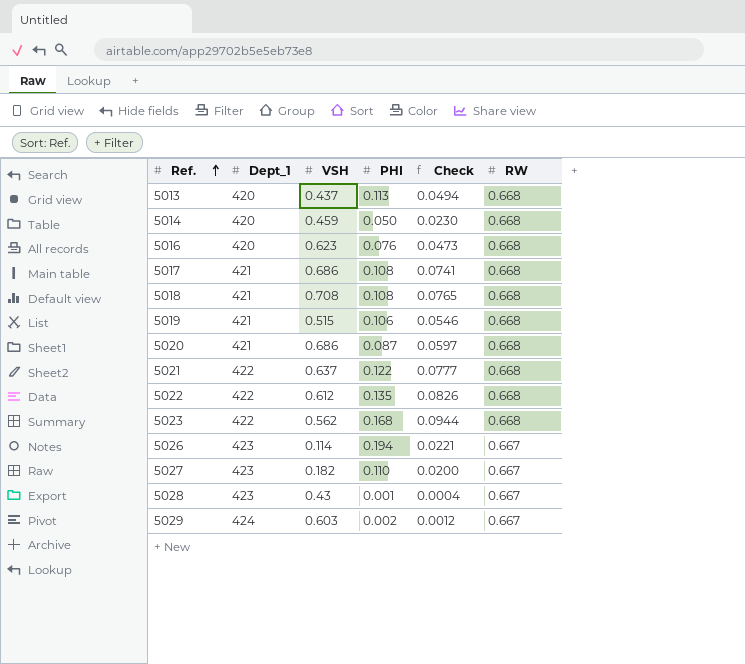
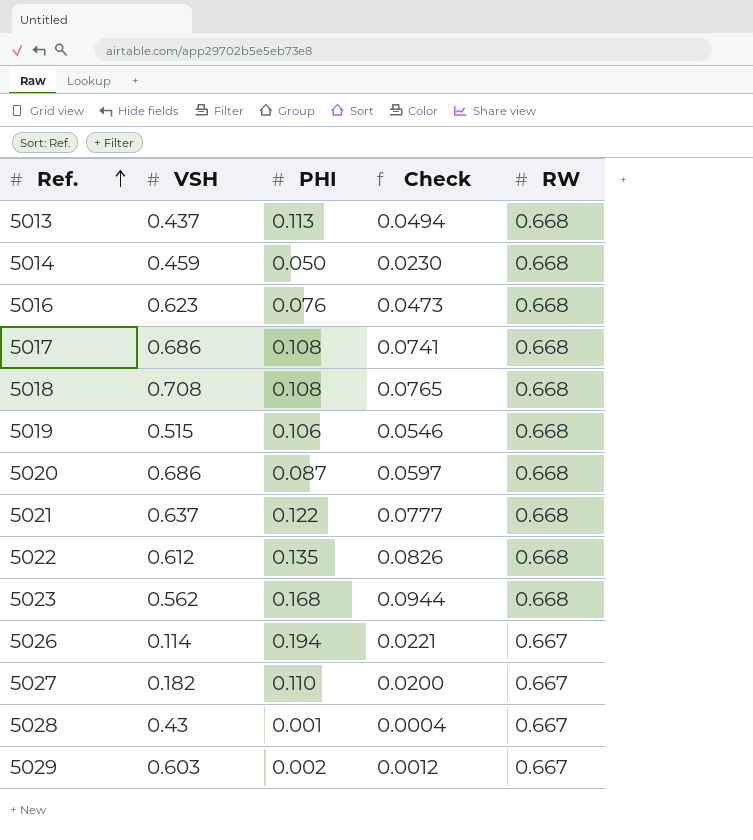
column Dept_1 | position: 2 -> none

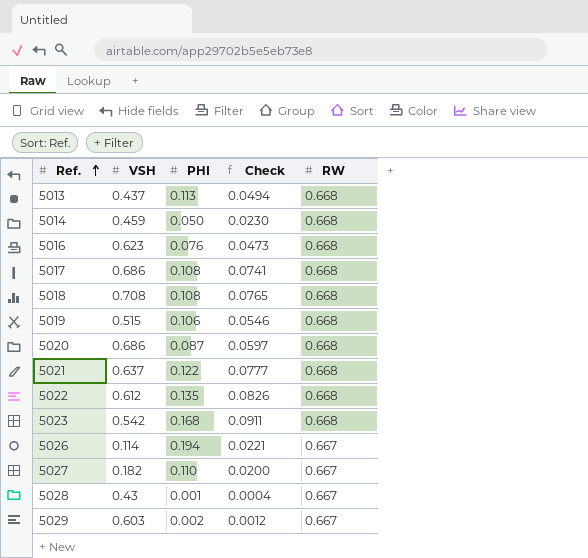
5023 | VSH: 0.562 -> 0.542
5023 | Check: 0.0944 -> 0.0911

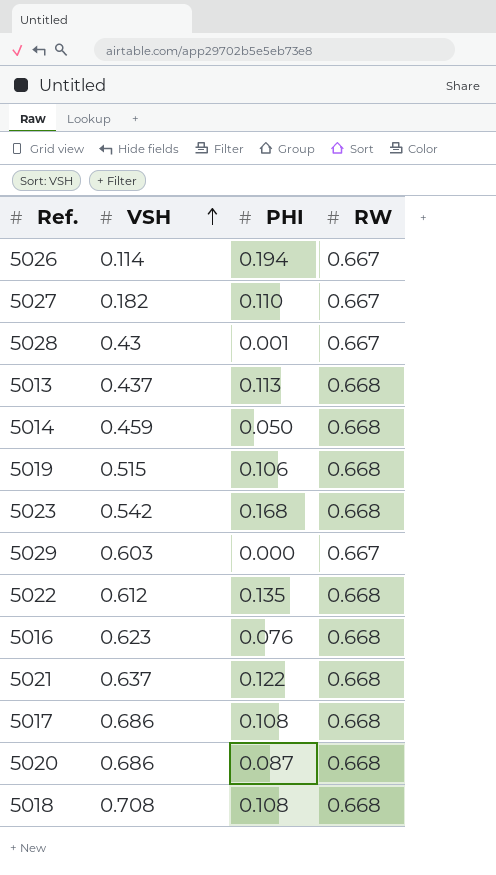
row order: Ref. ascending -> VSH ascending
column Check | formula: [VSH] * [PHI] -> none
5029 | PHI: 0.002 -> 0.000

